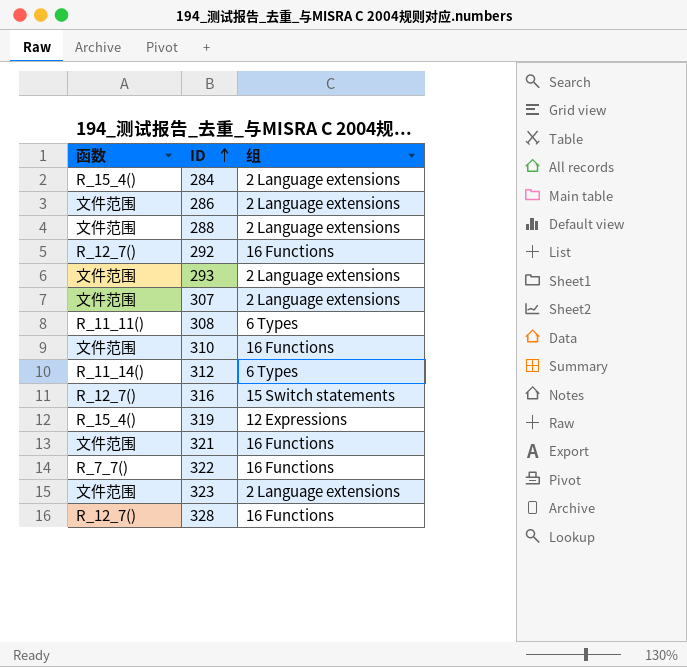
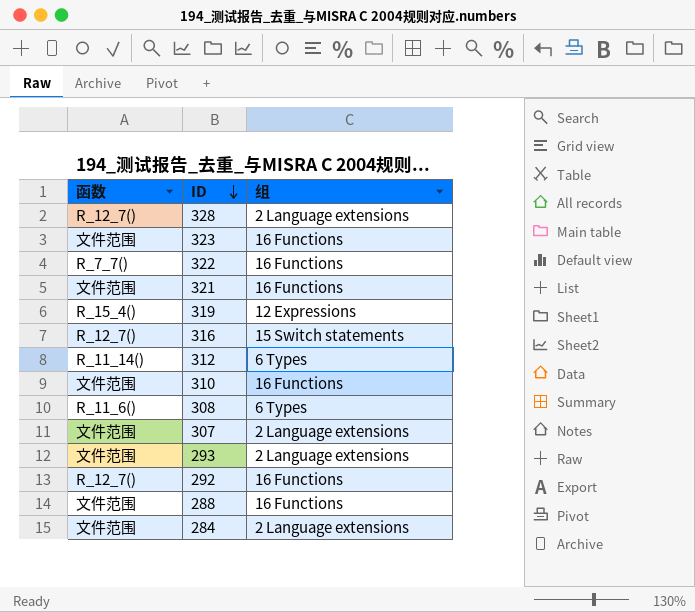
row order: ID ascending -> ID descending
row 286: 文件范围 | 2 Language extensions -> none
328 | 组: 16 Functions -> 2 Language extensions
323 | 组: 2 Language extensions -> 16 Functions
308 | 函数: R_11_11() -> R_11_6()
288 | 组: 2 Language extensions -> 16 Functions
284 | 函数: R_15_4() -> 文件范围

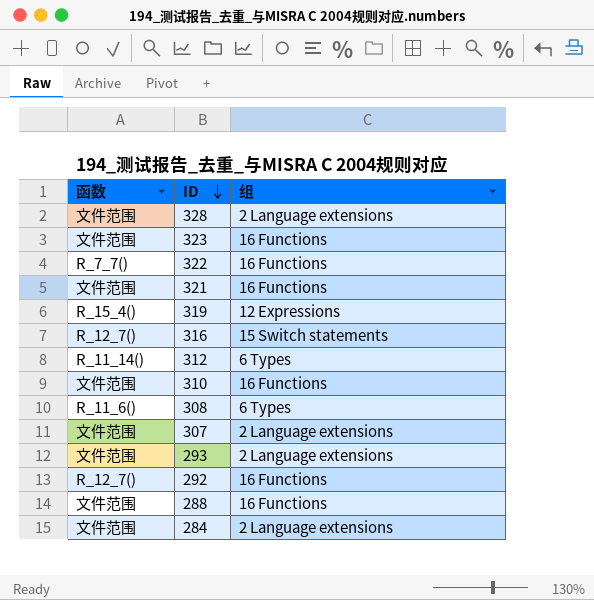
328 | 函数: R_12_7() -> 文件范围

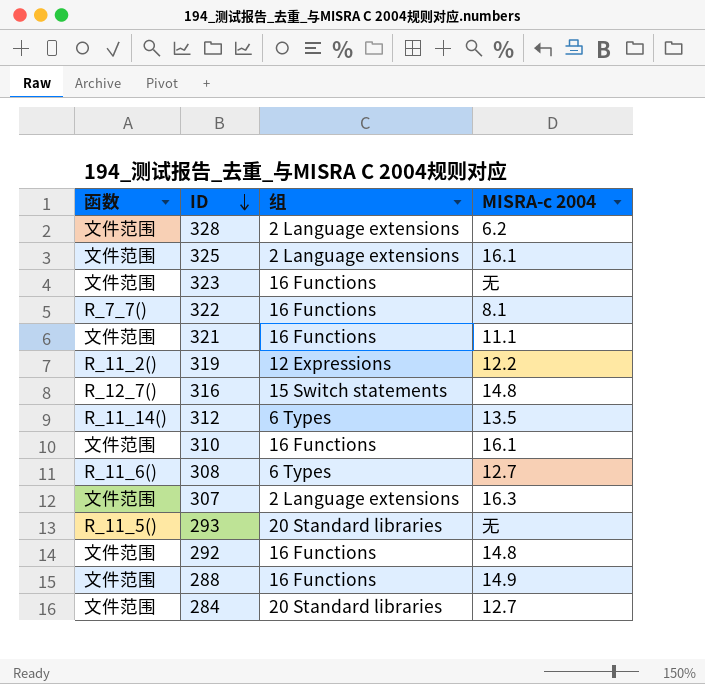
column MISRA-c 2004 | position: none -> 4
row 325: none -> 文件范围 | 2 Language extensions | 16.1
319 | 函数: R_15_4() -> R_11_2()
293 | 函数: 文件范围 -> R_11_5()
293 | 组: 2 Language extensions -> 20 Standard libraries
292 | 函数: R_12_7() -> 文件范围
284 | 组: 2 Language extensions -> 20 Standard libraries

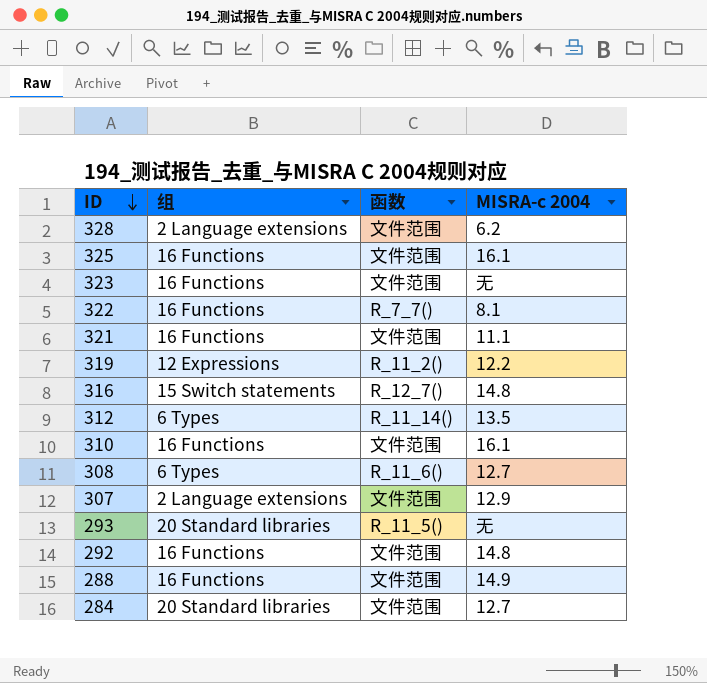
column 函数 | position: 1 -> 3
325 | 组: 2 Language extensions -> 16 Functions
307 | MISRA-c 2004: 16.3 -> 12.9

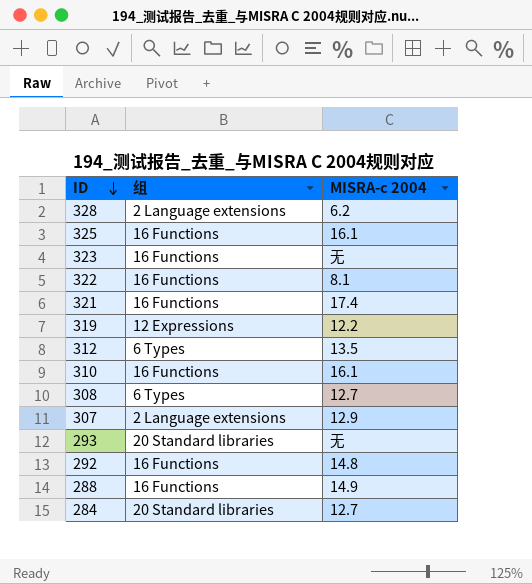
column 函数 | position: 3 -> none
row 316: 15 Switch statements | R_12_7() | 14.8 -> none
321 | MISRA-c 2004: 11.1 -> 17.4

